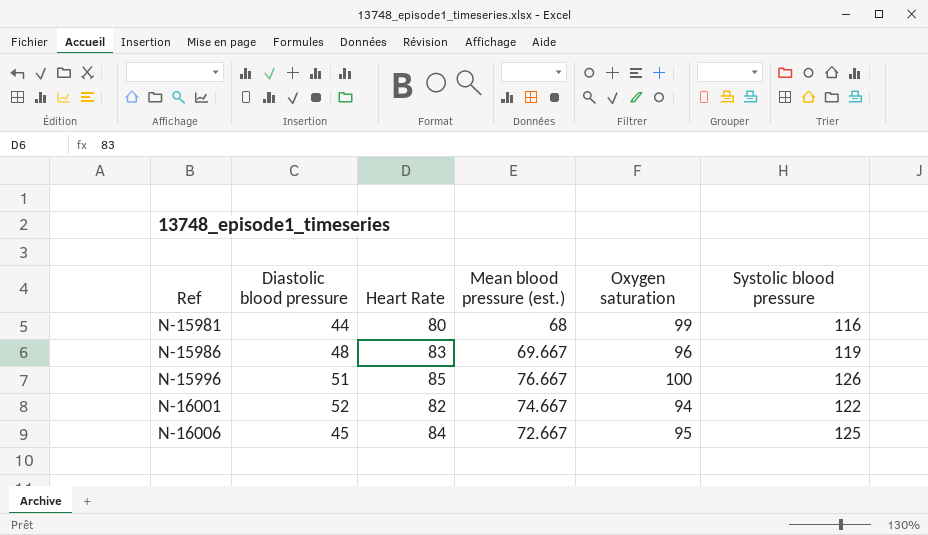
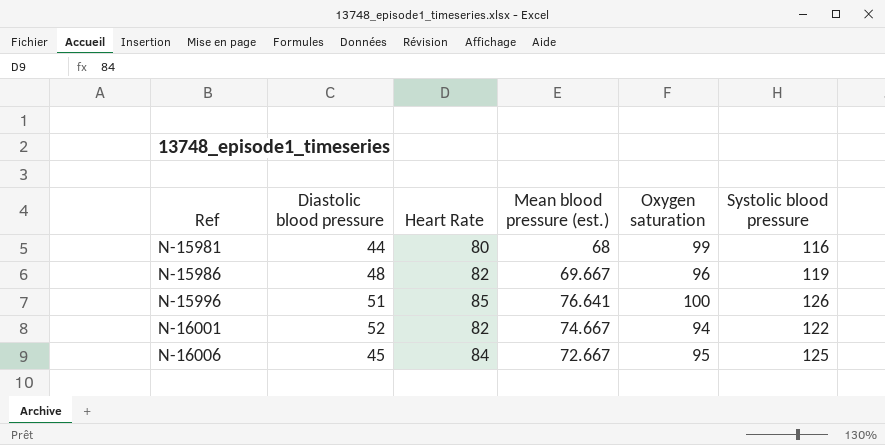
N-15986 | Heart Rate: 83 -> 82
N-15996 | Mean blood pressure (est.): 76.667 -> 76.641

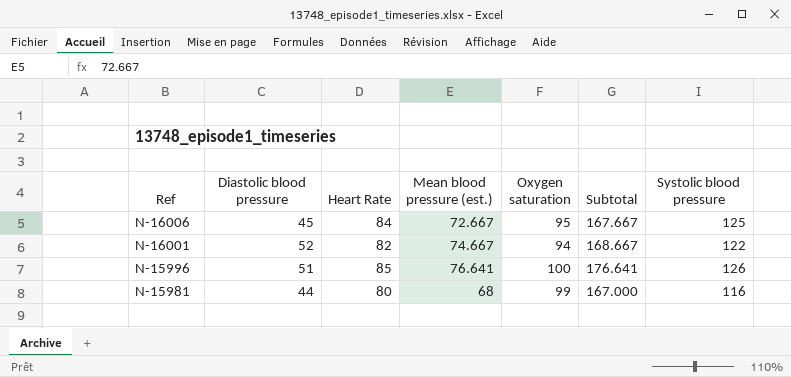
row order: Ref ascending -> Ref descending
column Subtotal | formula: none -> [Mean blood pressure (est.)] + [Oxygen saturation]
row N-15986: 48 | 82 | 69.667 | 96 | 119 -> none

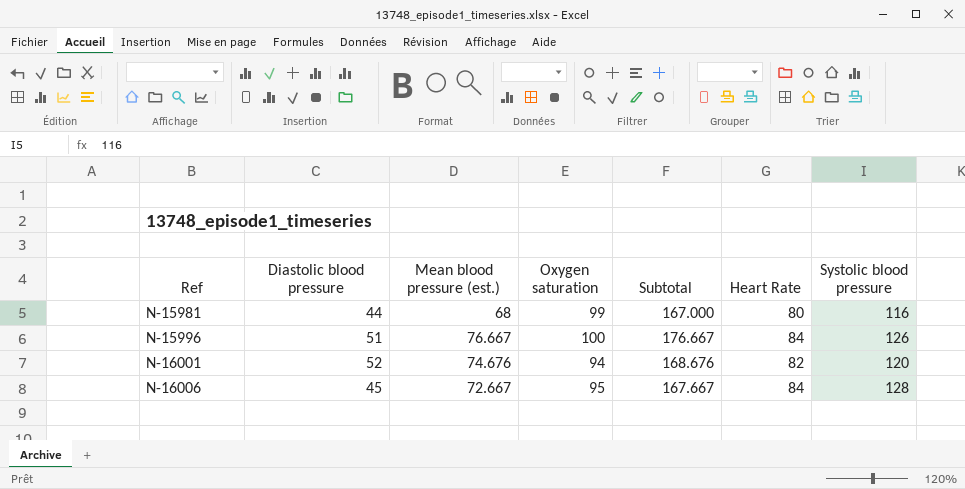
row order: Ref descending -> Ref ascending
column Heart Rate | position: 3 -> 6
N-15996 | Mean blood pressure (est.): 76.641 -> 76.667
N-15996 | Subtotal: 176.641 -> 176.667
N-15996 | Heart Rate: 85 -> 84
N-16001 | Mean blood pressure (est.): 74.667 -> 74.676
N-16001 | Subtotal: 168.667 -> 168.676
N-16001 | Systolic blood pressure: 122 -> 120
N-16006 | Systolic blood pressure: 125 -> 128

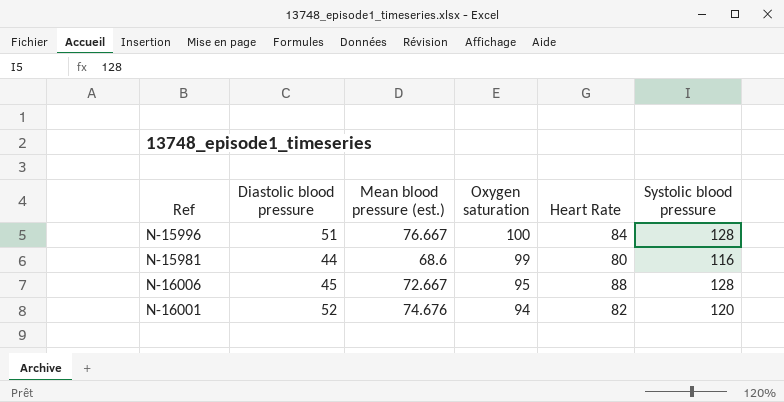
row order: Ref ascending -> Oxygen saturation descending
column Subtotal | formula: [Mean blood pressure (est.)] + [Oxygen saturation] -> none
N-15996 | Systolic blood pressure: 126 -> 128
N-15981 | Mean blood pressure (est.): 68 -> 68.6
N-16006 | Heart Rate: 84 -> 88

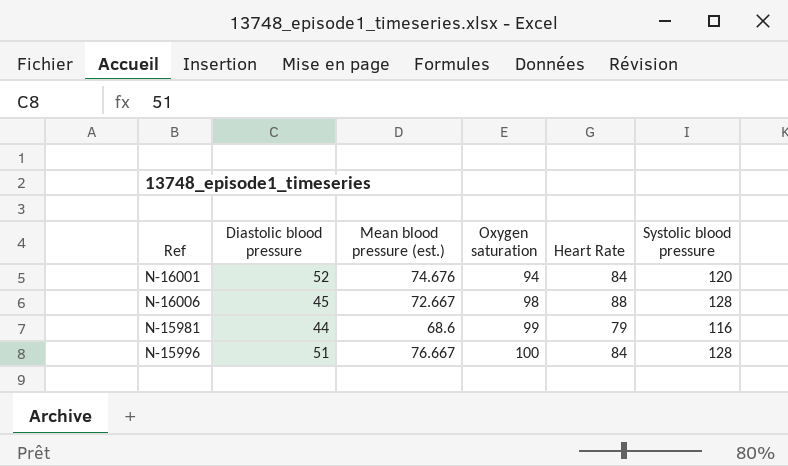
row order: Oxygen saturation descending -> Oxygen saturation ascending
N-16001 | Heart Rate: 82 -> 84
N-16006 | Oxygen saturation: 95 -> 98
N-15981 | Heart Rate: 80 -> 79

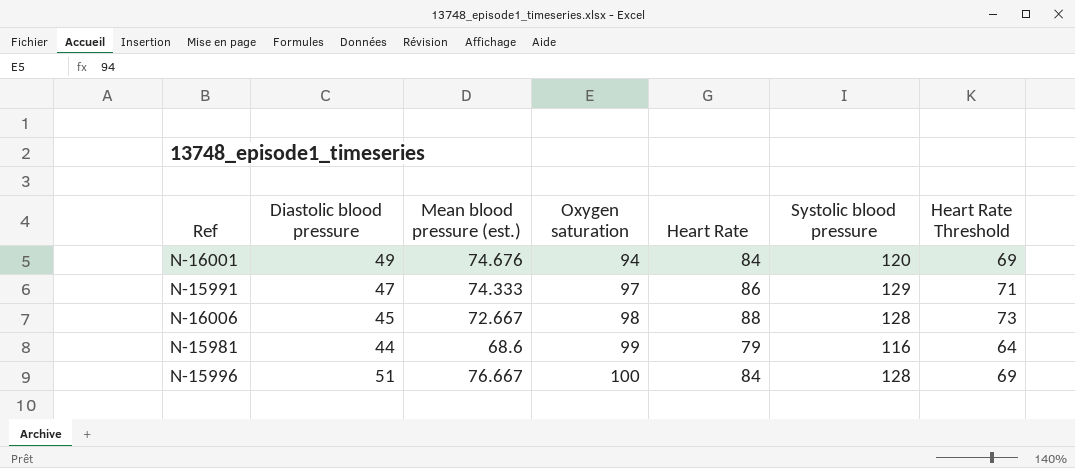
column Heart Rate Threshold | formula: none -> [Heart Rate] - 15
N-16001 | Diastolic blood pressure: 52 -> 49
row N-15991: none -> 47 | 74.333 | 97 | 86 | 129 | 71

